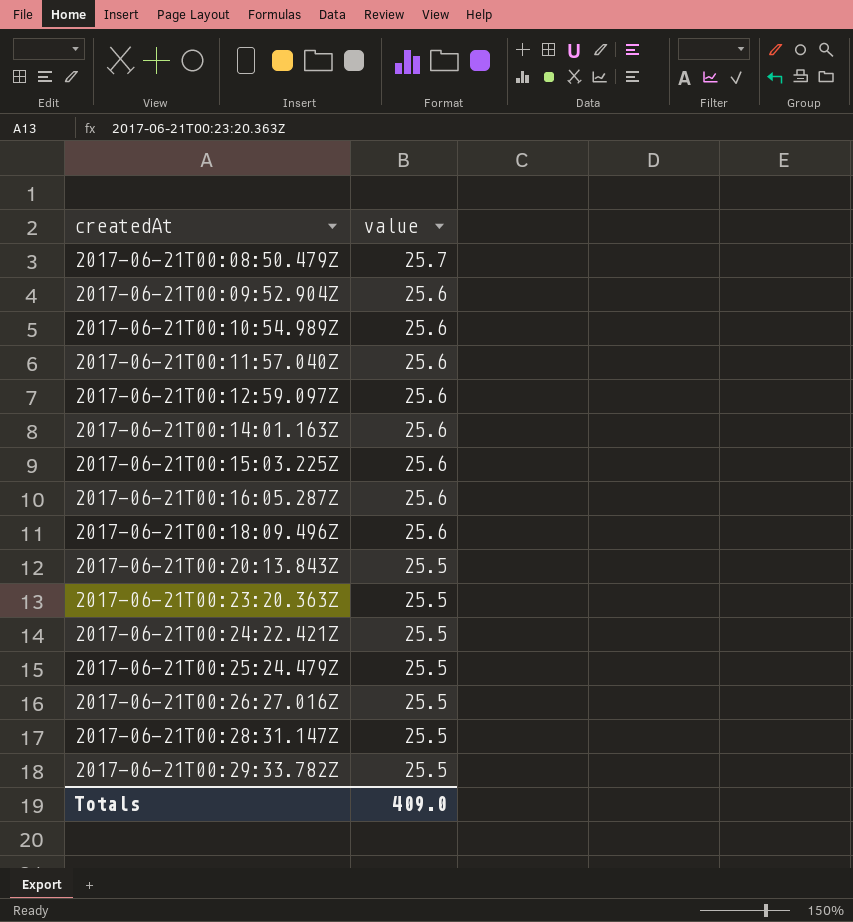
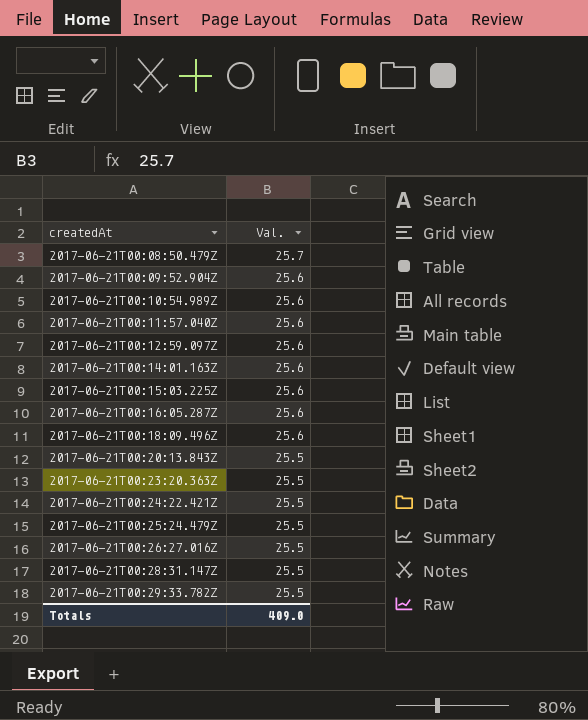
column name: value -> Val.

